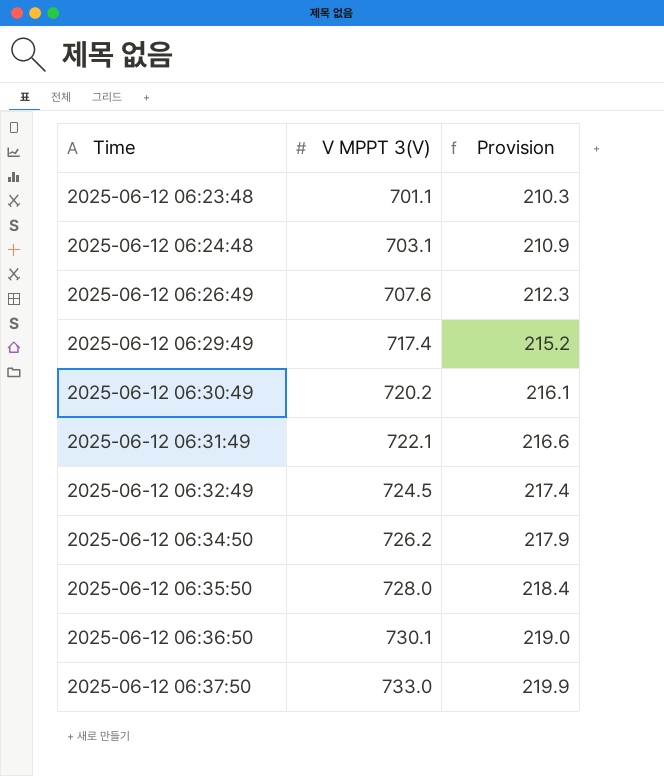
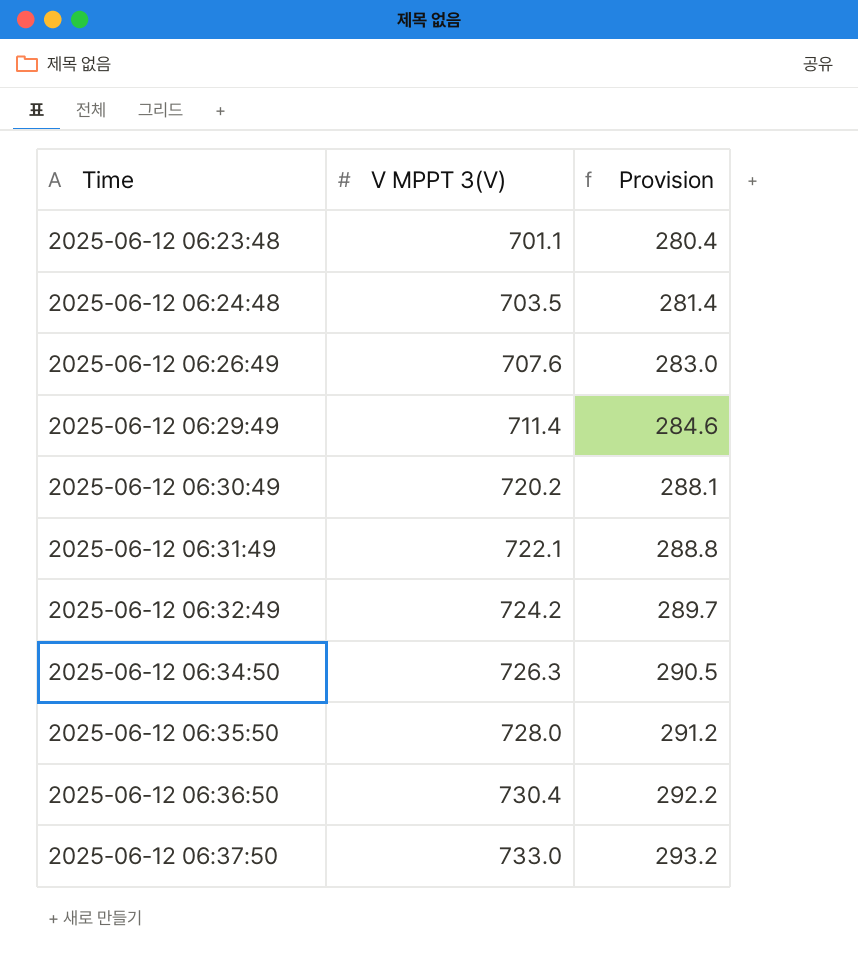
column Provision | formula: [V MPPT 3(V)] * 0.3 -> [V MPPT 3(V)] * 0.4
2025-06-12 06:24:48 | V MPPT 3(V): 703.1 -> 703.5
2025-06-12 06:29:49 | V MPPT 3(V): 717.4 -> 711.4
2025-06-12 06:32:49 | V MPPT 3(V): 724.5 -> 724.2
2025-06-12 06:34:50 | V MPPT 3(V): 726.2 -> 726.3
2025-06-12 06:36:50 | V MPPT 3(V): 730.1 -> 730.4

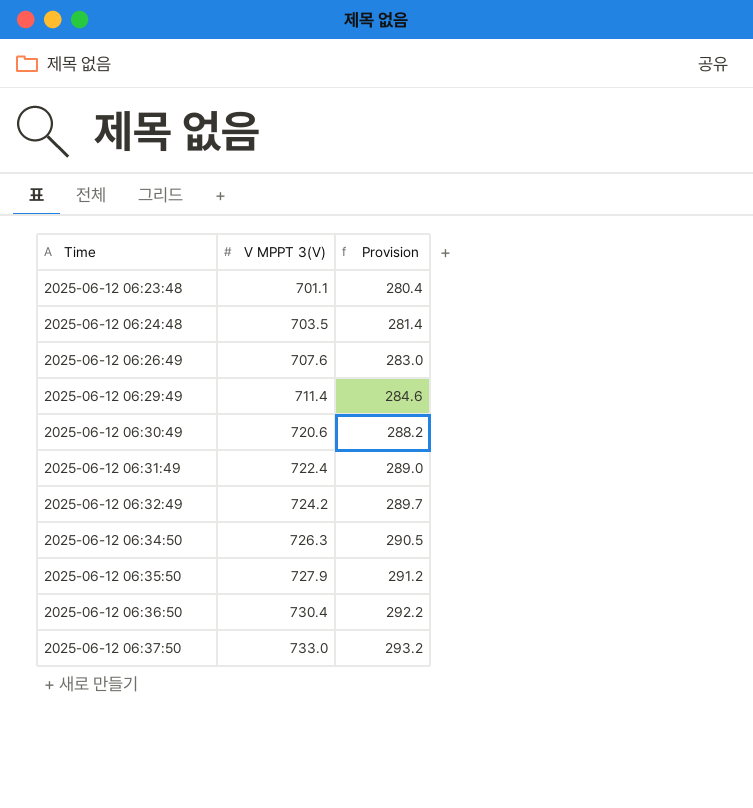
2025-06-12 06:30:49 | V MPPT 3(V): 720.2 -> 720.6
2025-06-12 06:30:49 | Provision: 288.1 -> 288.2
2025-06-12 06:31:49 | V MPPT 3(V): 722.1 -> 722.4
2025-06-12 06:31:49 | Provision: 288.8 -> 289.0
2025-06-12 06:35:50 | V MPPT 3(V): 728.0 -> 727.9

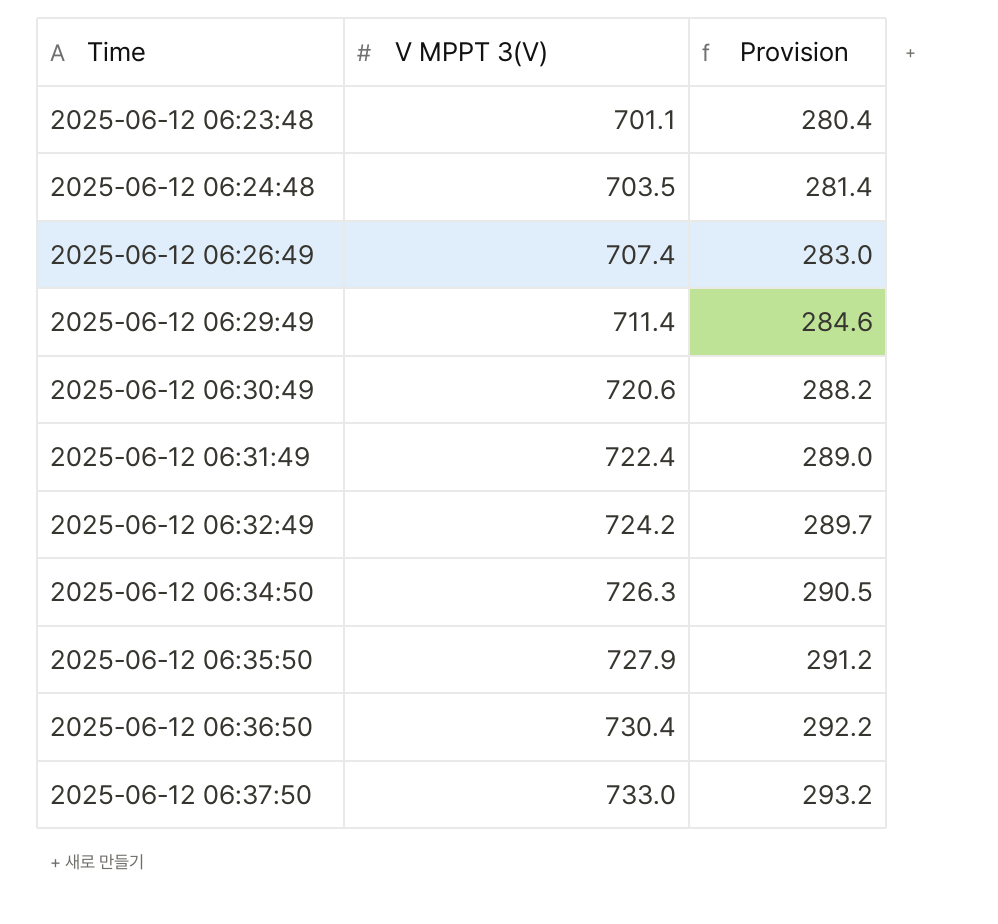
2025-06-12 06:26:49 | V MPPT 3(V): 707.6 -> 707.4

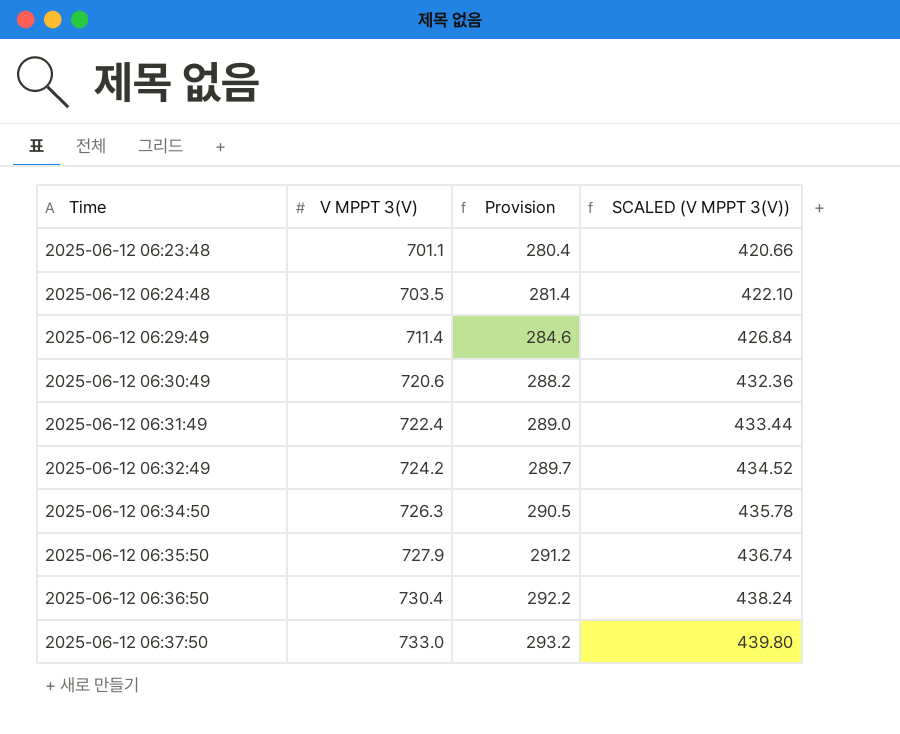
column SCALED (V MPPT 3(V)) | formula: none -> [V MPPT 3(V)] * 0.6
row 2025-06-12 06:26:49: 707.4 | 283.0 -> none

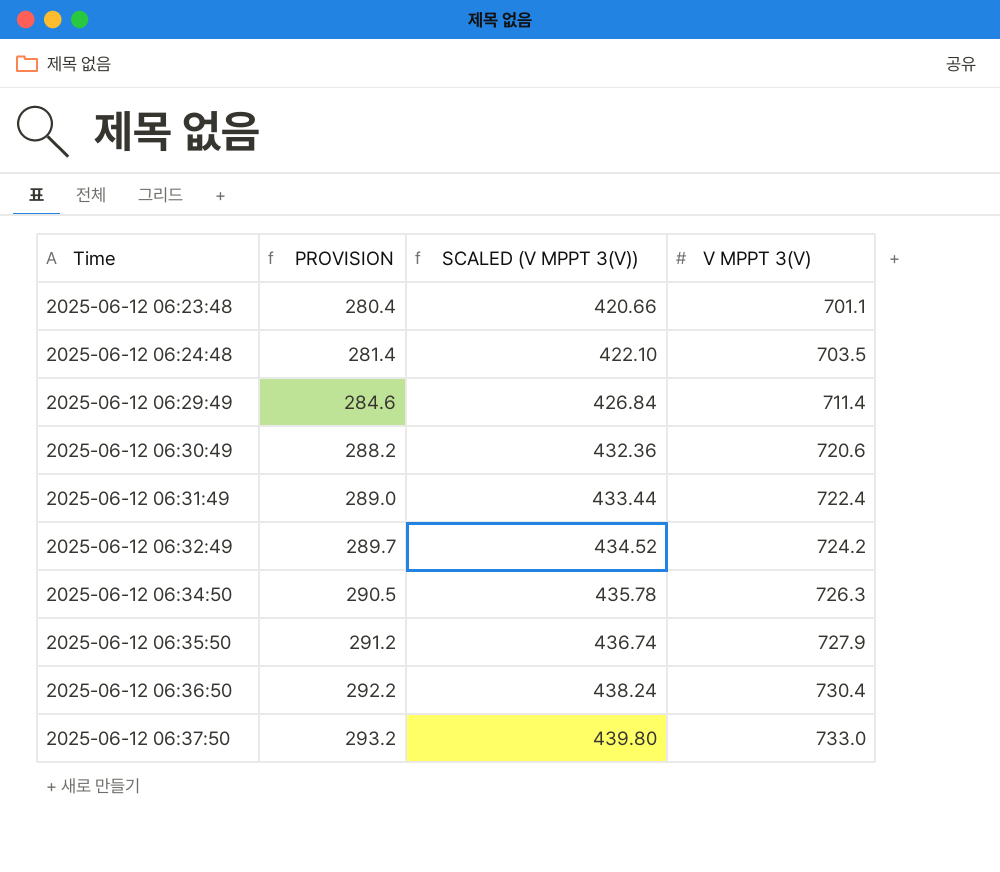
column name: Provision -> PROVISION
column V MPPT 3(V) | position: 2 -> 4

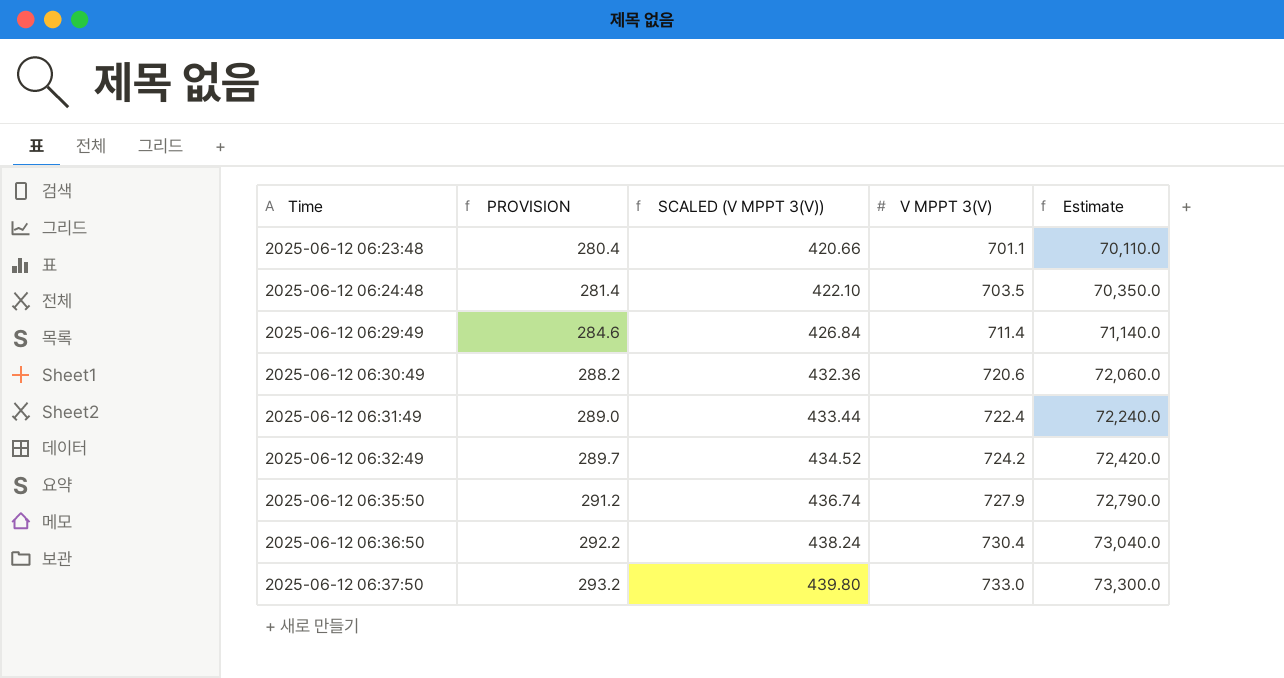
column Estimate | formula: none -> [V MPPT 3(V)] * 100
row 2025-06-12 06:34:50: 290.5 | 435.78 | 726.3 -> none

